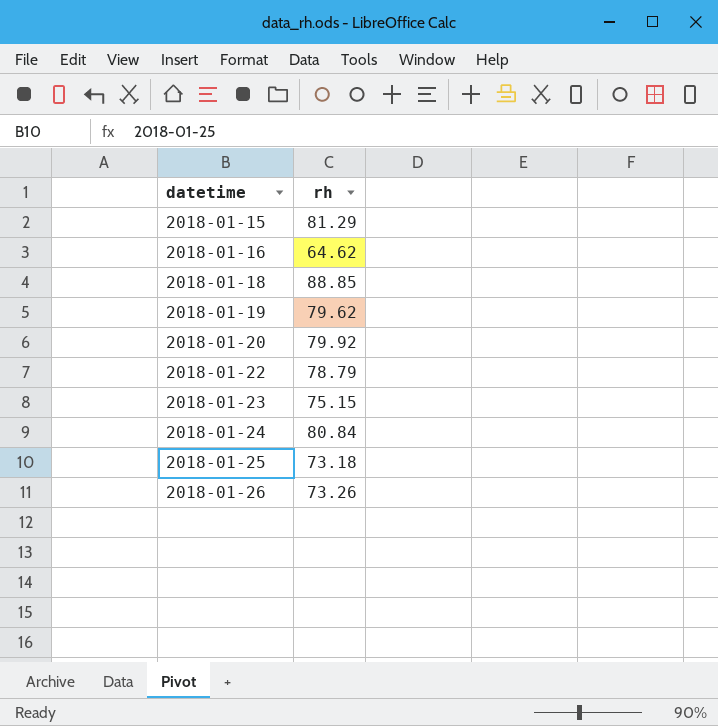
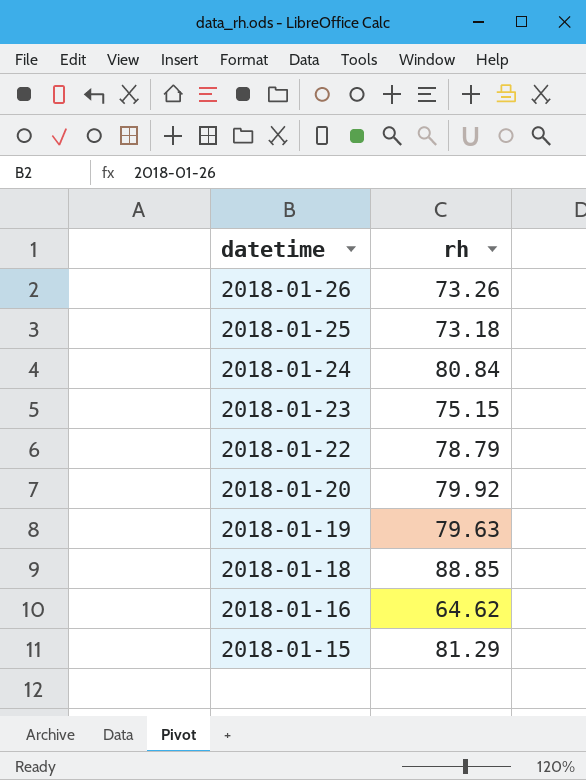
row order: datetime ascending -> datetime descending
2018-01-19 | rh: 79.62 -> 79.63

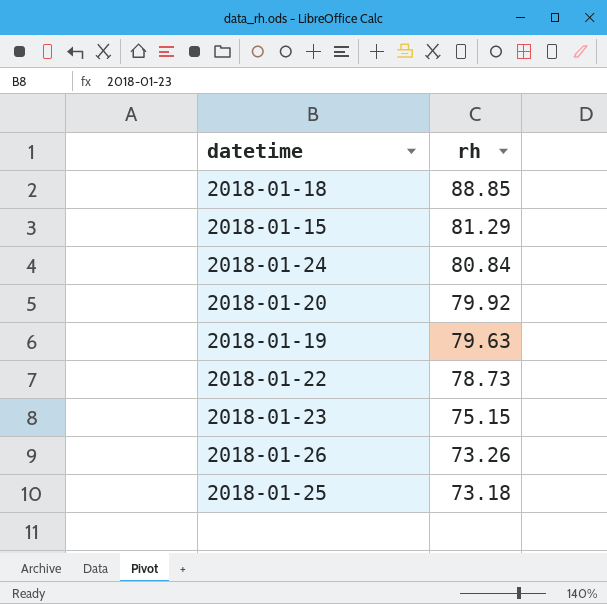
row order: datetime descending -> rh descending
row 2018-01-16: 64.62 -> none
2018-01-22 | rh: 78.79 -> 78.73

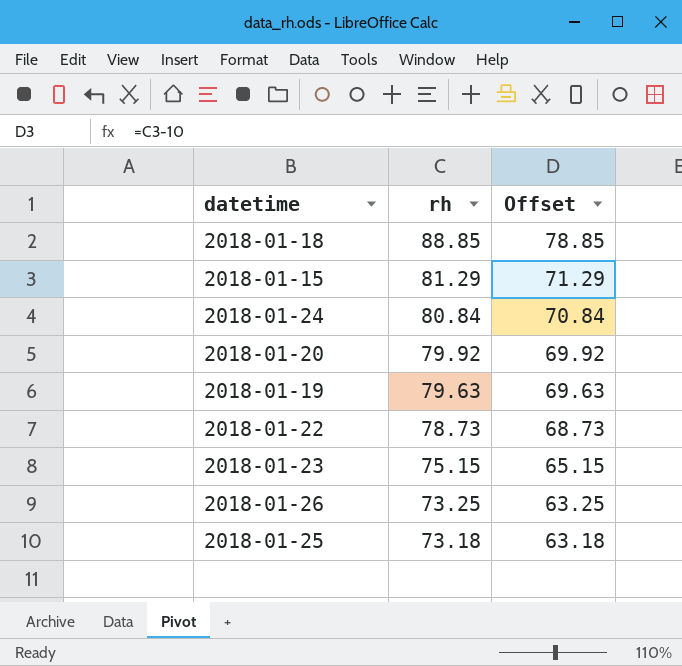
column Offset | formula: none -> [rh] - 10
2018-01-26 | rh: 73.26 -> 73.25

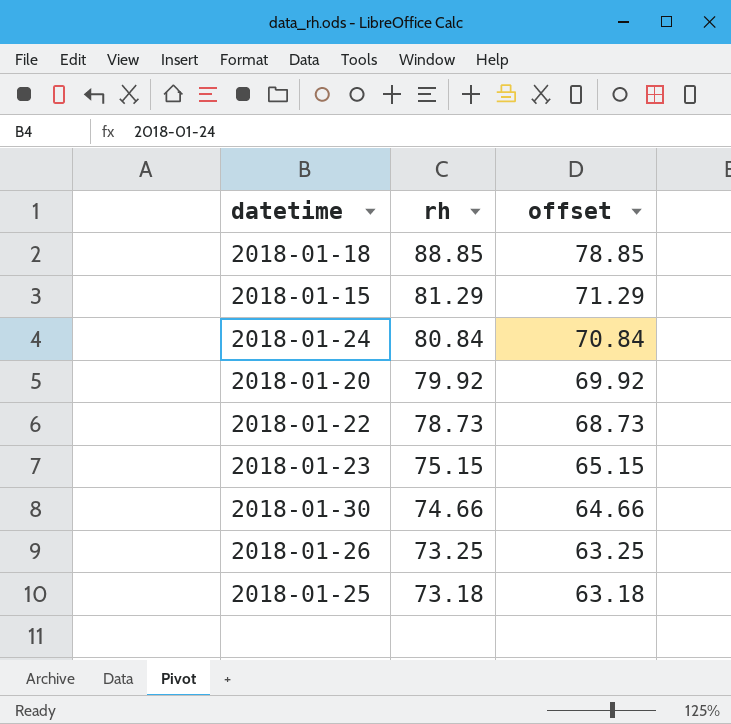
column name: Offset -> offset
row 2018-01-19: 79.63 | 69.63 -> none
row 2018-01-30: none -> 74.66 | 64.66

